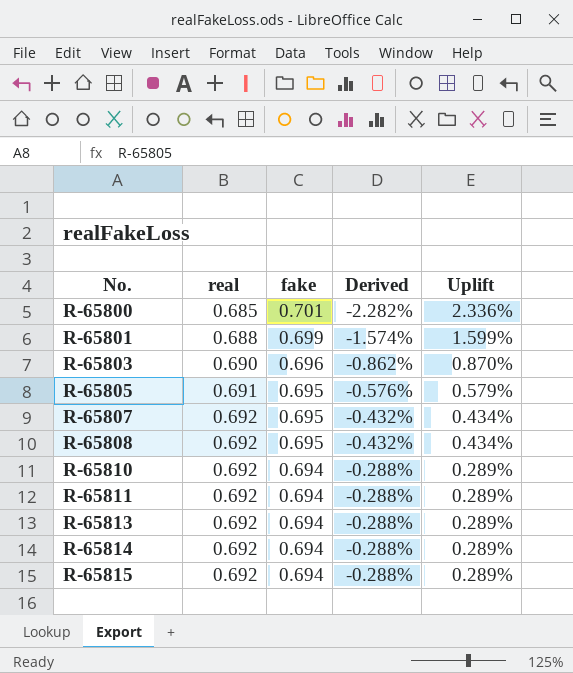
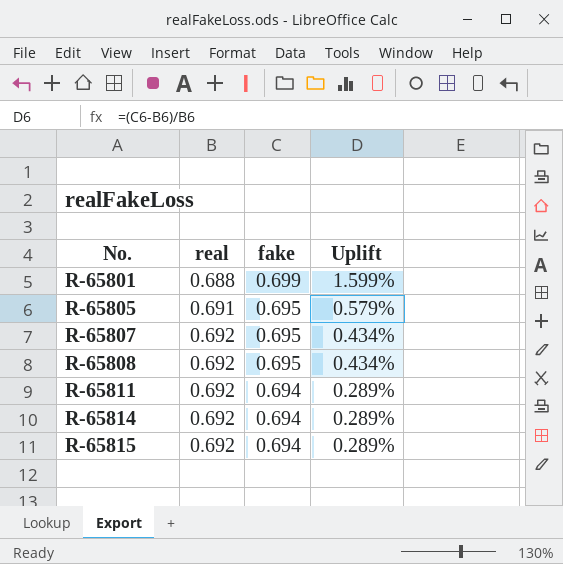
column Derived | formula: ([real] - [fake]) / [fake] -> none
row R-65800: 0.685 | 0.701 | -2.282% | 2.336% -> none
row R-65803: 0.690 | 0.696 | -0.862% | 0.870% -> none
row R-65810: 0.692 | 0.694 | -0.288% | 0.289% -> none
row R-65813: 0.692 | 0.694 | -0.288% | 0.289% -> none

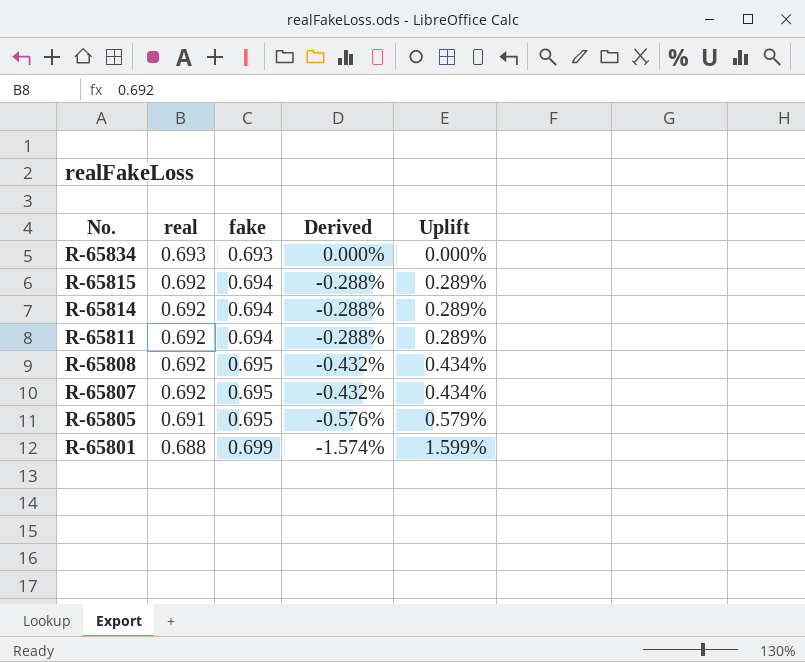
row order: No. ascending -> No. descending
column Derived | formula: none -> ([real] - [fake]) / [fake]
row R-65834: none -> 0.693 | 0.693 | 0.000% | 0.000%

